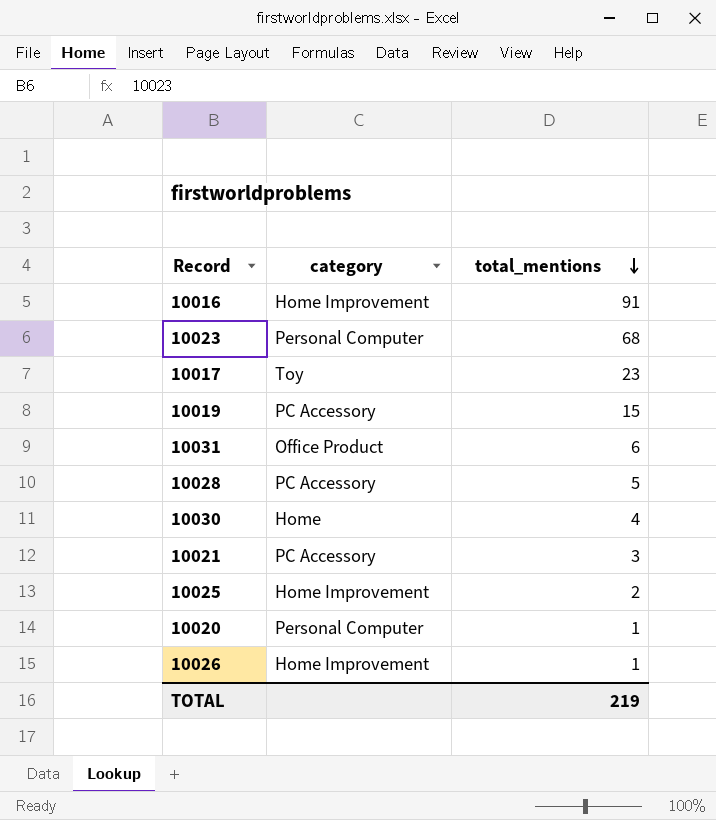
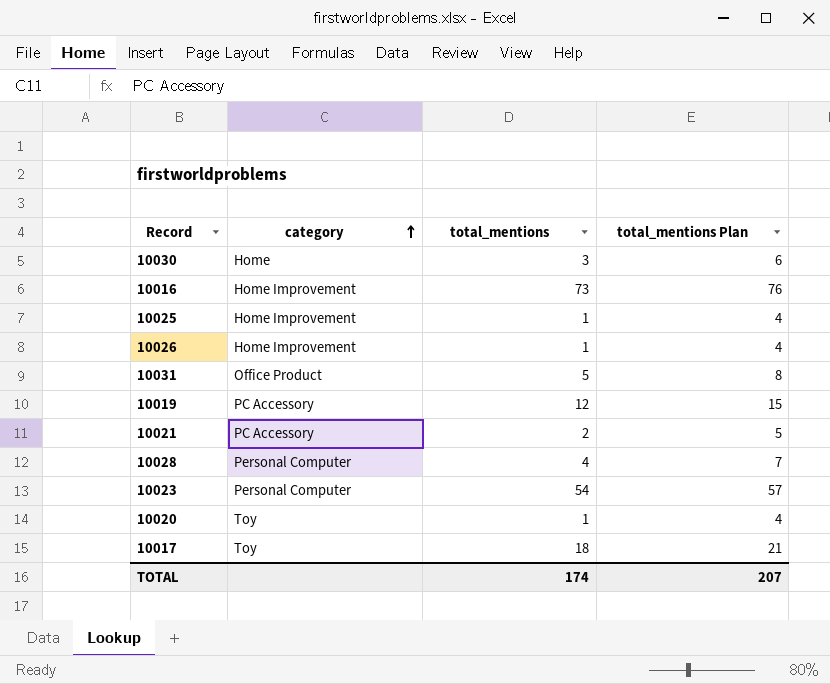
row order: total_mentions descending -> category ascending
column total_mentions Plan | formula: none -> [total_mentions] + 3
10030 | total_mentions: 4 -> 3
10016 | total_mentions: 91 -> 73
10025 | total_mentions: 2 -> 1
10031 | total_mentions: 6 -> 5
10019 | total_mentions: 15 -> 12
10021 | total_mentions: 3 -> 2
10028 | category: PC Accessory -> Personal Computer
10028 | total_mentions: 5 -> 4
10023 | total_mentions: 68 -> 54
10020 | category: Personal Computer -> Toy
10017 | total_mentions: 23 -> 18
TOTAL | total_mentions: 219 -> 174

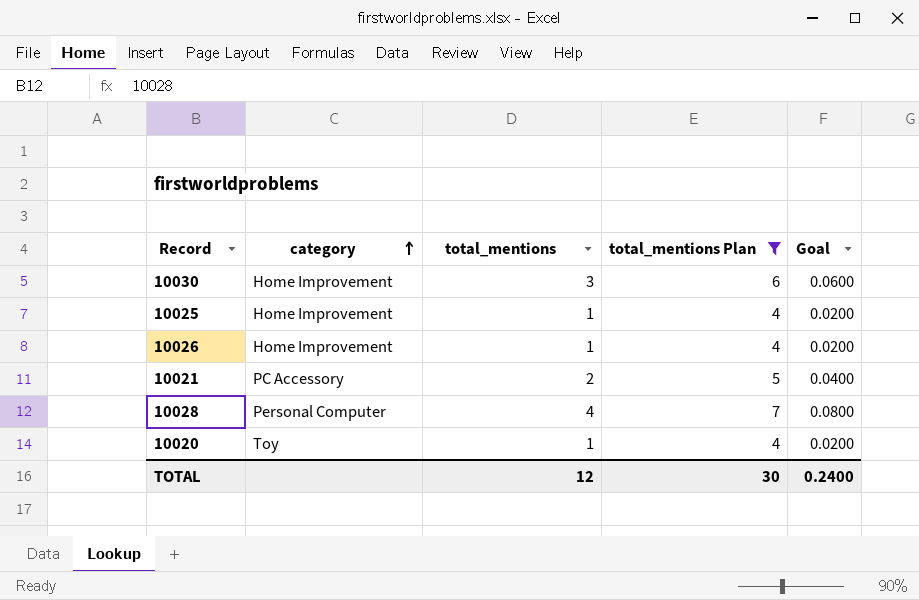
filter: none -> total_mentions Plan <= 7
column Goal | formula: none -> [total_mentions] * 0.02
10030 | category: Home -> Home Improvement
TOTAL | total_mentions: 174 -> 12
TOTAL | total_mentions Plan: 207 -> 30

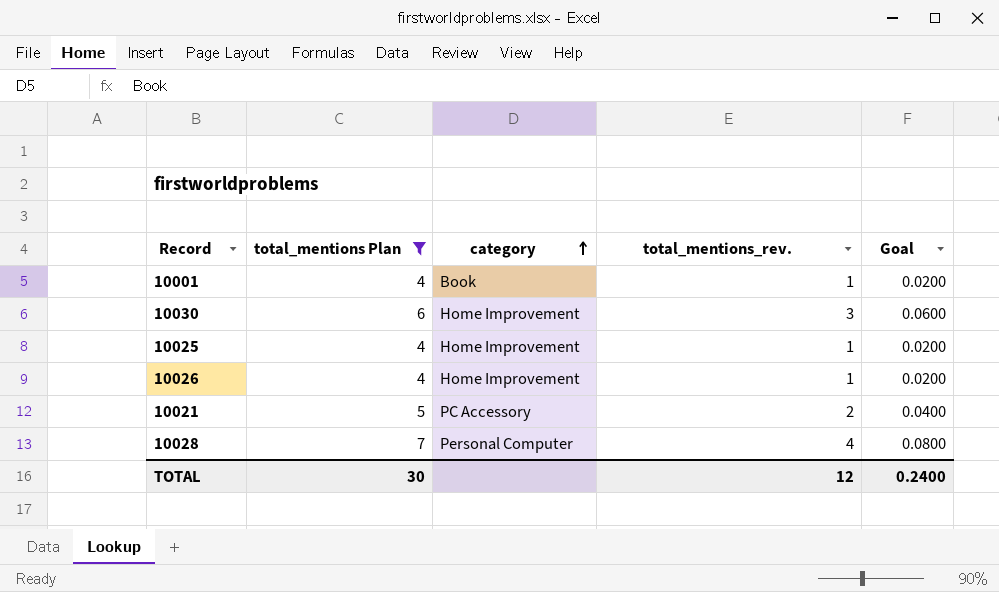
column total_mentions Plan | position: 4 -> 2
column name: total_mentions -> total_mentions_rev.
row 10020: Toy | 1 | 4 | 0.0200 -> none
row 10001: none -> 4 | Book | 1 | 0.0200

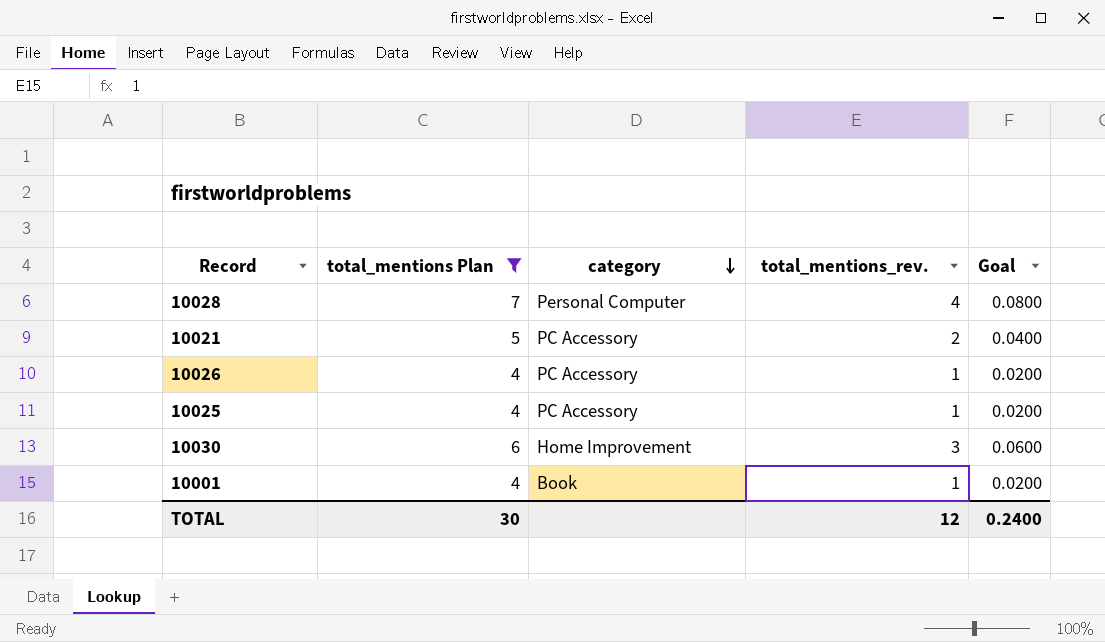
row order: category ascending -> category descending
10026 | category: Home Improvement -> PC Accessory
10025 | category: Home Improvement -> PC Accessory

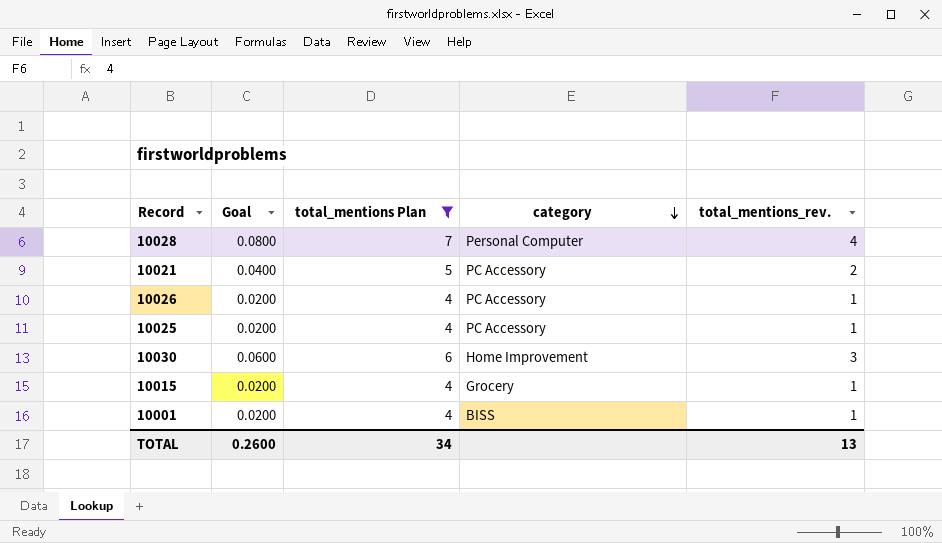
column Goal | position: 5 -> 2
row 10015: none -> 0.0200 | 4 | Grocery | 1
10001 | category: Book -> BISS
TOTAL | Goal: 0.2400 -> 0.2600
TOTAL | total_mentions Plan: 30 -> 34
TOTAL | total_mentions_rev.: 12 -> 13

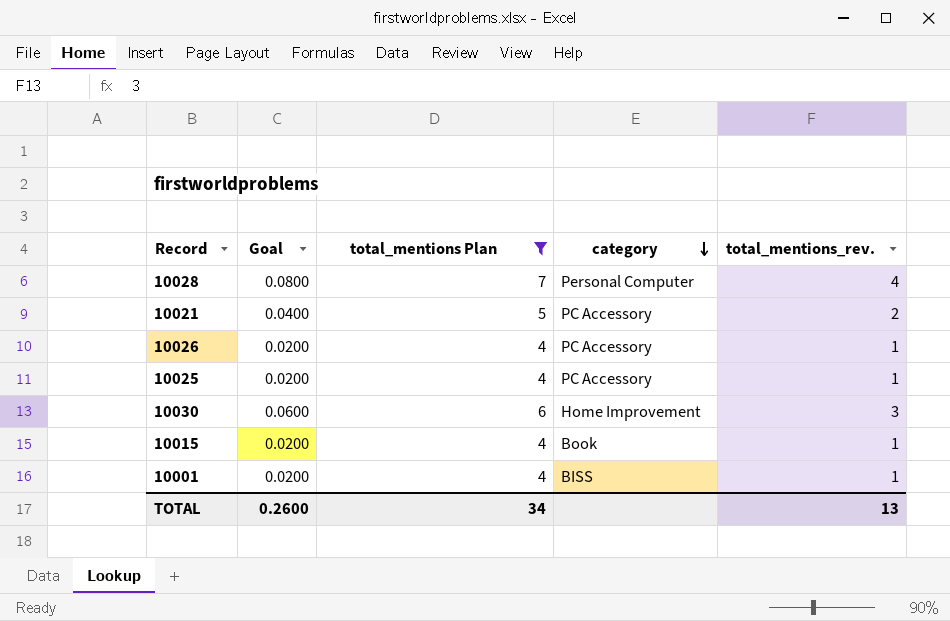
10015 | category: Grocery -> Book

